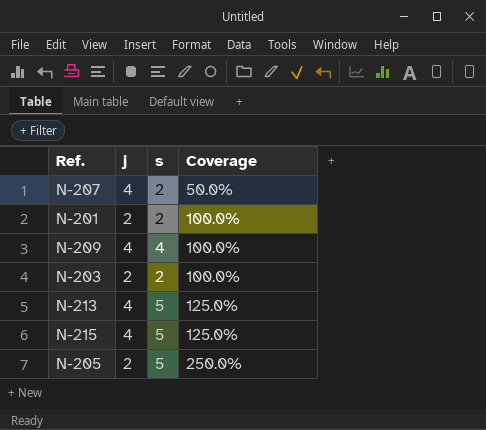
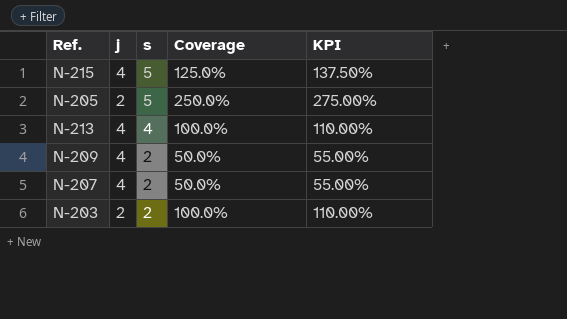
row order: Coverage ascending -> s descending
column KPI | formula: none -> [Coverage] * 1.1
row N-201: 2 | 2 | 100.0% -> none
N-213 | s: 5 -> 4
N-213 | Coverage: 125.0% -> 100.0%
N-209 | s: 4 -> 2
N-209 | Coverage: 100.0% -> 50.0%

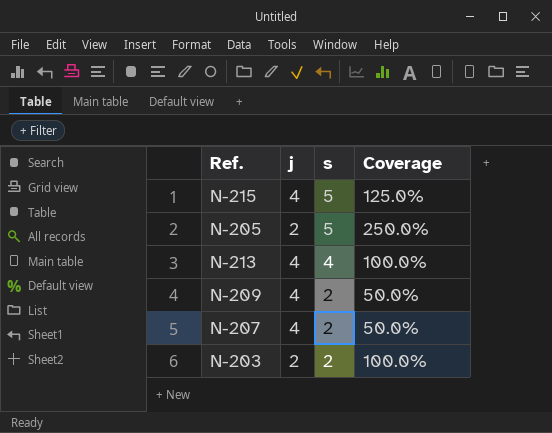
column KPI | formula: [Coverage] * 1.1 -> none

